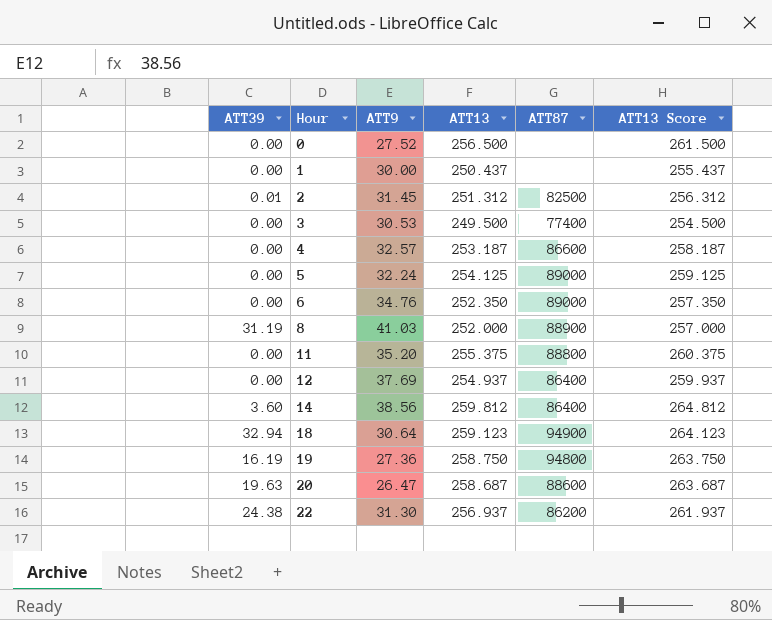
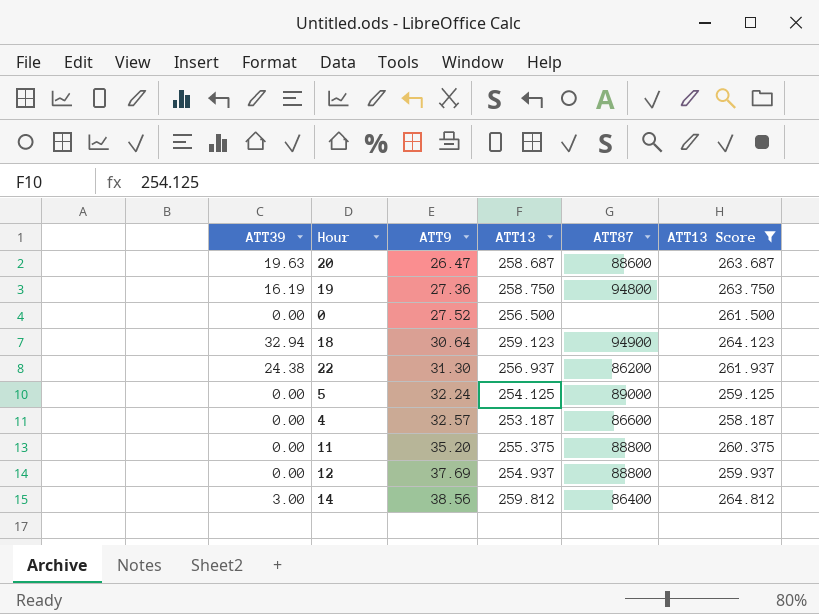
filter: none -> ATT13 Score >= 258.187
row order: Hour ascending -> ATT9 ascending
12 | ATT87: 86400 -> 88800
14 | ATT39: 3.60 -> 3.00

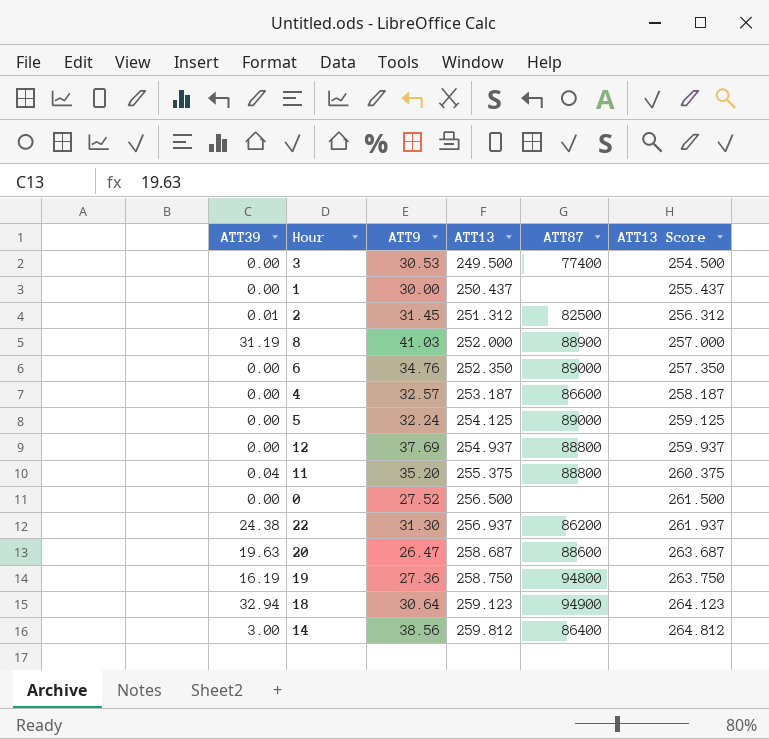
filter: ATT13 Score >= 258.187 -> none
row order: ATT9 ascending -> ATT13 ascending
11 | ATT39: 0.00 -> 0.04

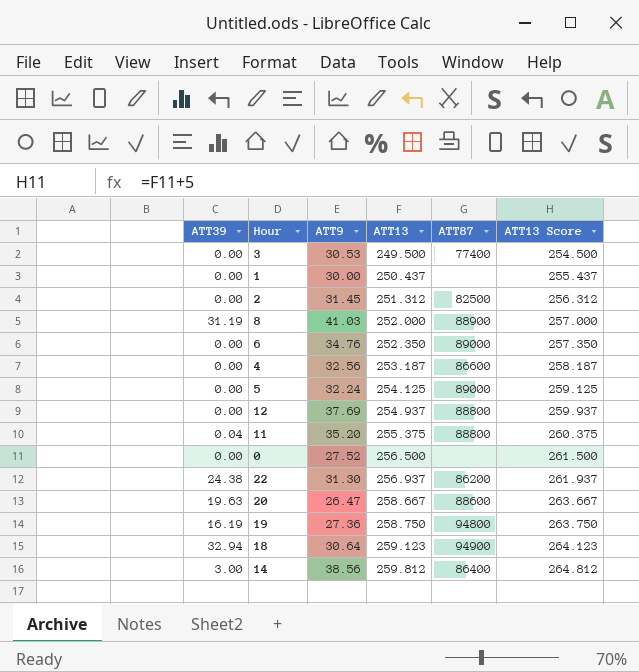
2 | ATT39: 0.01 -> 0.00
4 | ATT9: 32.57 -> 32.56
20 | ATT13: 258.687 -> 258.667
20 | ATT13 Score: 263.687 -> 263.667

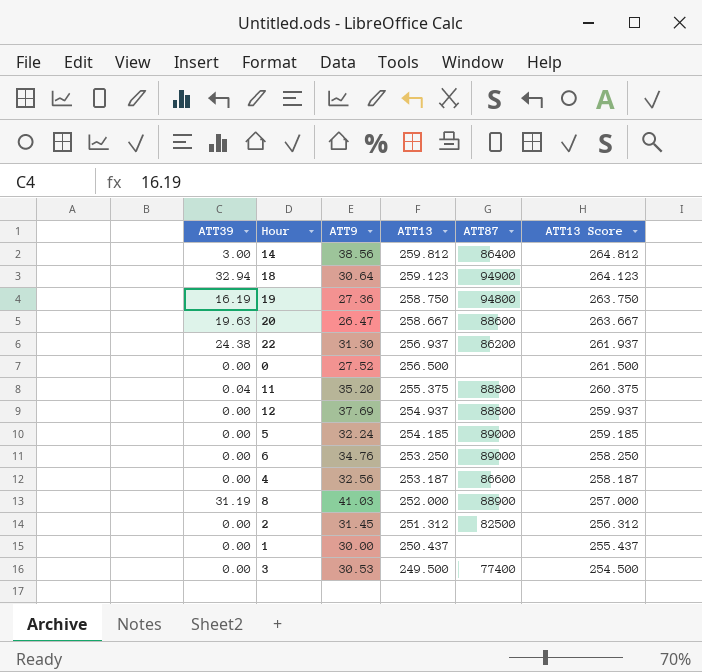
row order: ATT13 ascending -> ATT13 descending
5 | ATT13: 254.125 -> 254.185
5 | ATT13 Score: 259.125 -> 259.185
6 | ATT13: 252.350 -> 253.250
6 | ATT13 Score: 257.350 -> 258.250

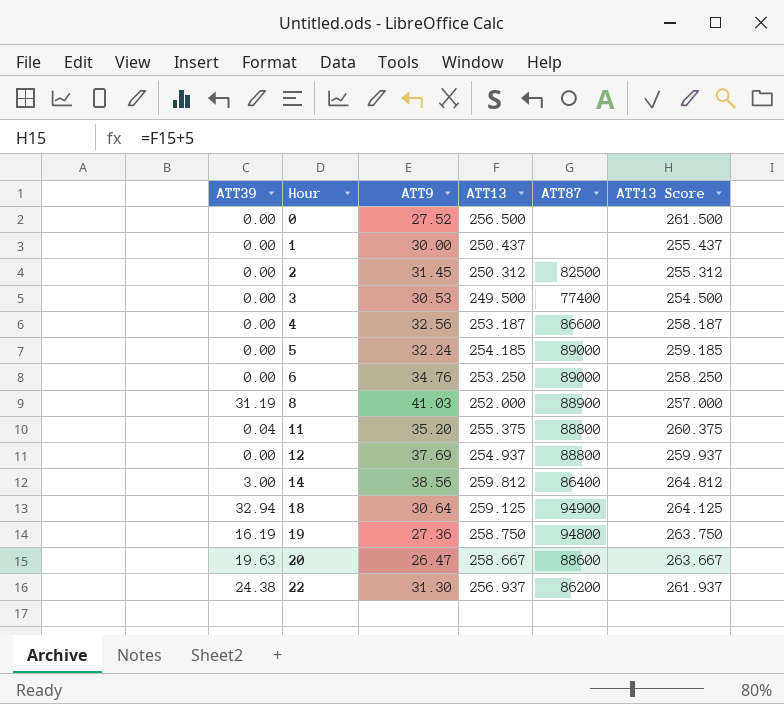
row order: ATT13 descending -> Hour ascending
2 | ATT13: 251.312 -> 250.312
2 | ATT13 Score: 256.312 -> 255.312
18 | ATT13: 259.123 -> 259.125
18 | ATT13 Score: 264.123 -> 264.125

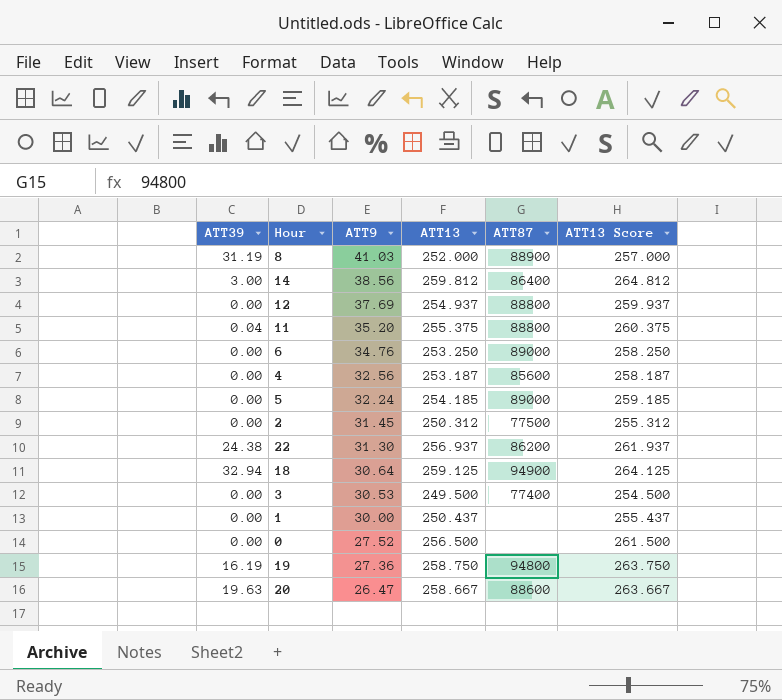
row order: Hour ascending -> ATT9 descending
4 | ATT87: 86600 -> 85600
2 | ATT87: 82500 -> 77500

